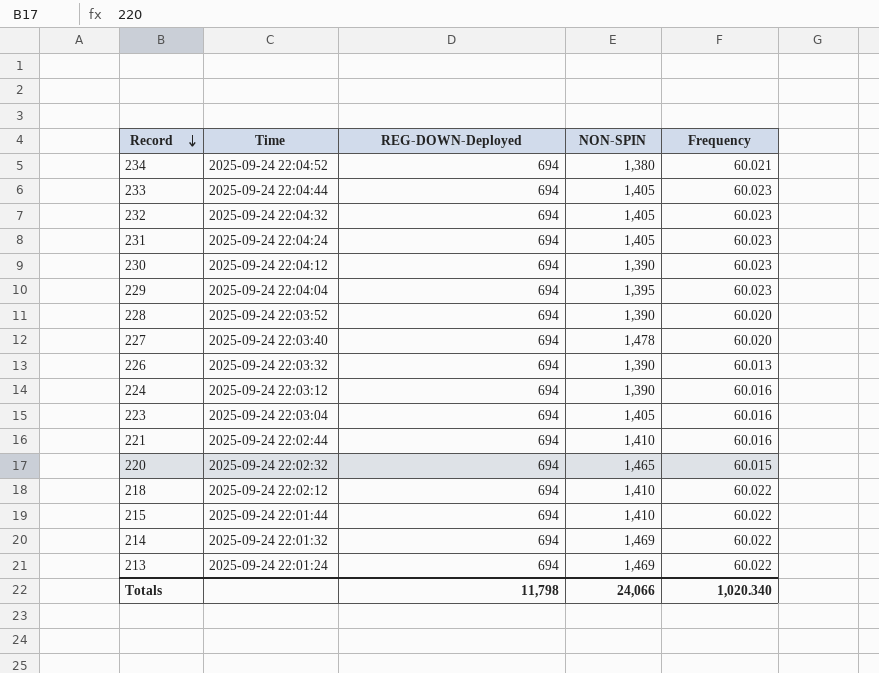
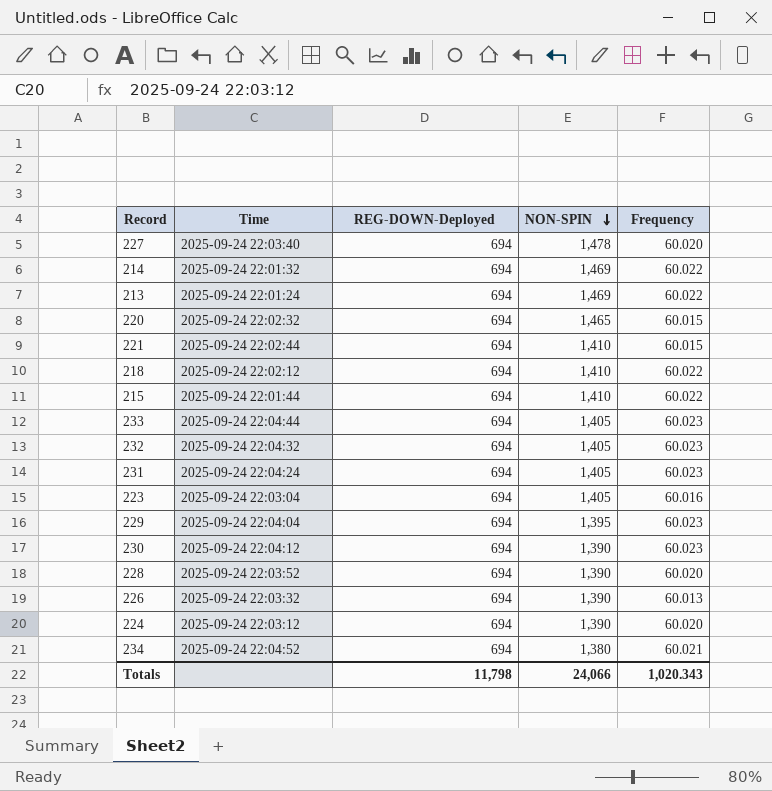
row order: Record descending -> NON-SPIN descending
221 | Frequency: 60.016 -> 60.015
224 | Frequency: 60.016 -> 60.020
Totals | Frequency: 1,020.340 -> 1,020.343

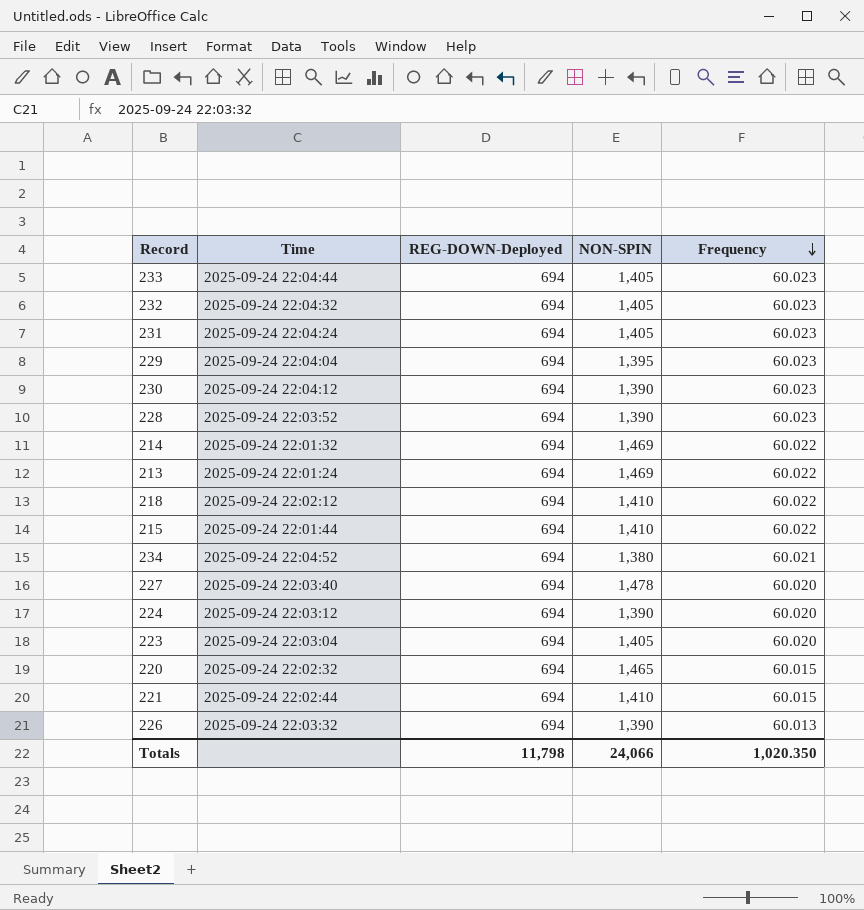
row order: NON-SPIN descending -> Frequency descending
228 | Frequency: 60.020 -> 60.023
223 | Frequency: 60.016 -> 60.020
Totals | Frequency: 1,020.343 -> 1,020.350

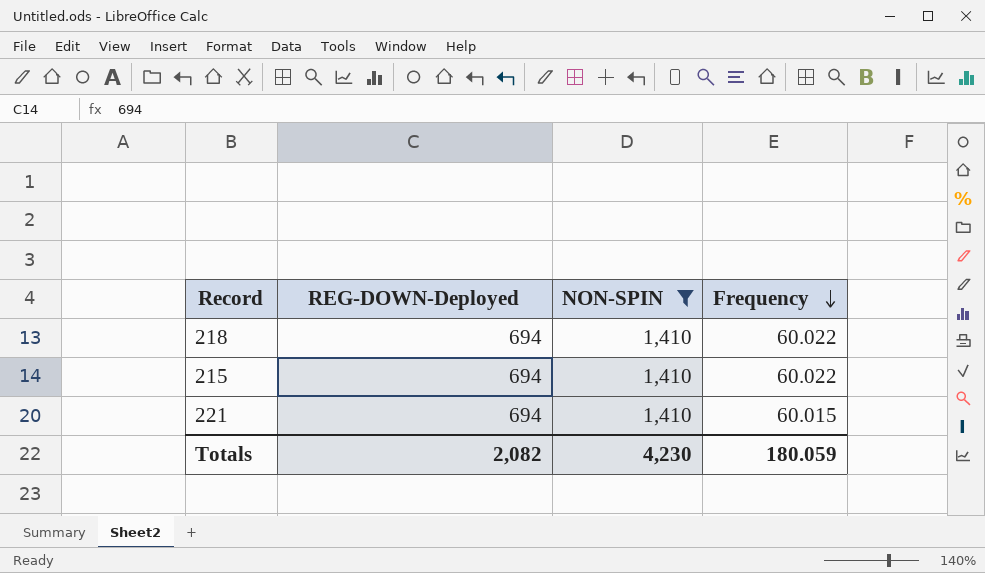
filter: none -> NON-SPIN = 1,410
column Time | position: 2 -> none
Totals | REG-DOWN-Deployed: 11,798 -> 2,082
Totals | NON-SPIN: 24,066 -> 4,230
Totals | Frequency: 1,020.350 -> 180.059

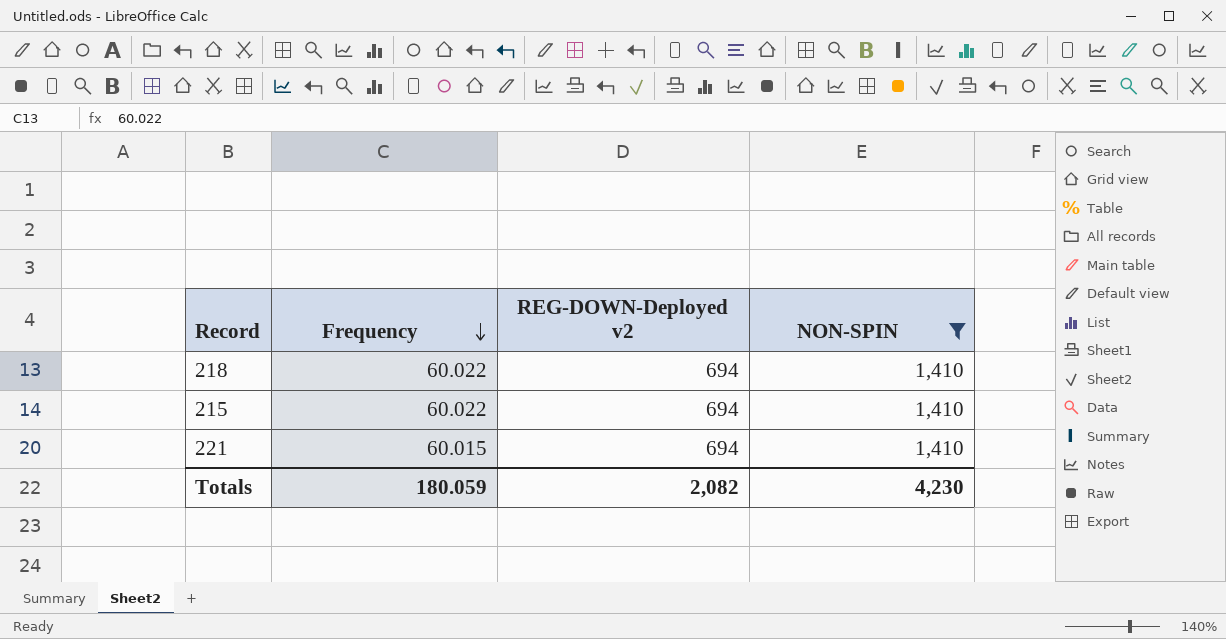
column Frequency | position: 4 -> 2
column name: REG-DOWN-Deployed -> REG-DOWN-Deployed v2

